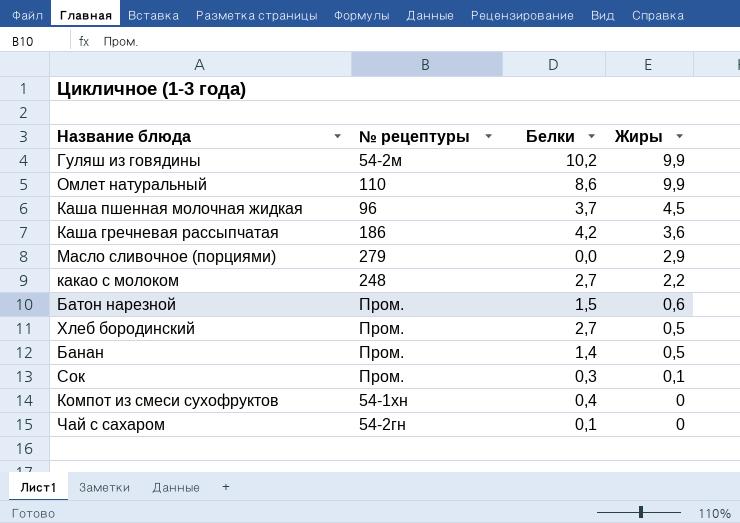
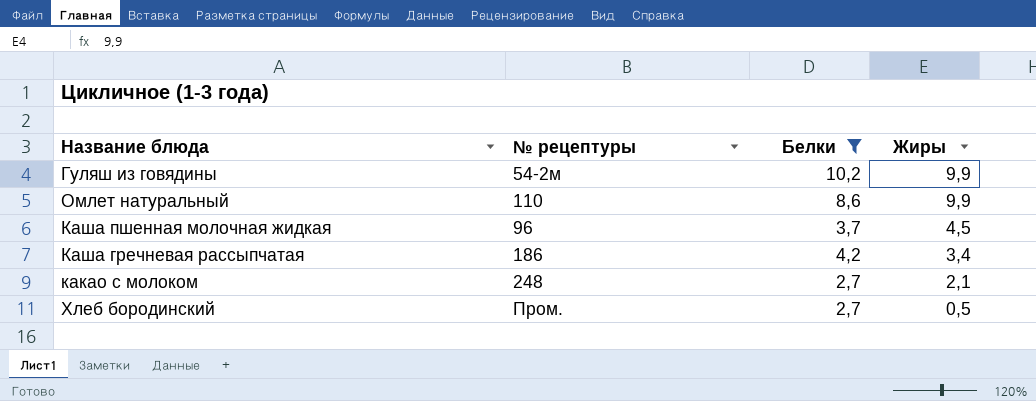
filter: none -> Белки >= 2,7
Каша гречневая рассыпчатая | Жиры: 3,6 -> 3,4
какао с молоком | Жиры: 2,2 -> 2,1

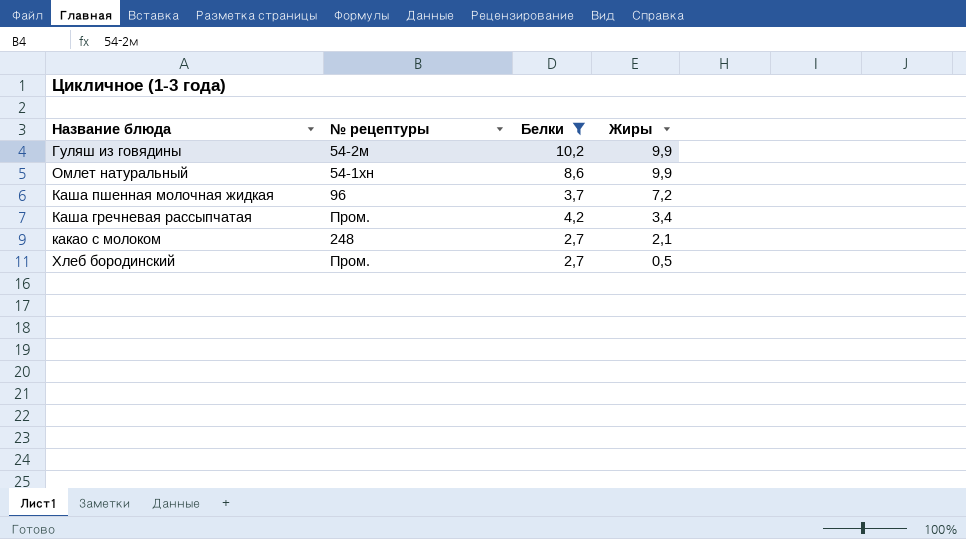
Омлет натуральный | № рецептуры: 110 -> 54-1хн
Каша пшенная молочная жидкая | Жиры: 4,5 -> 7,2
Каша гречневая рассыпчатая | № рецептуры: 186 -> Пром.

